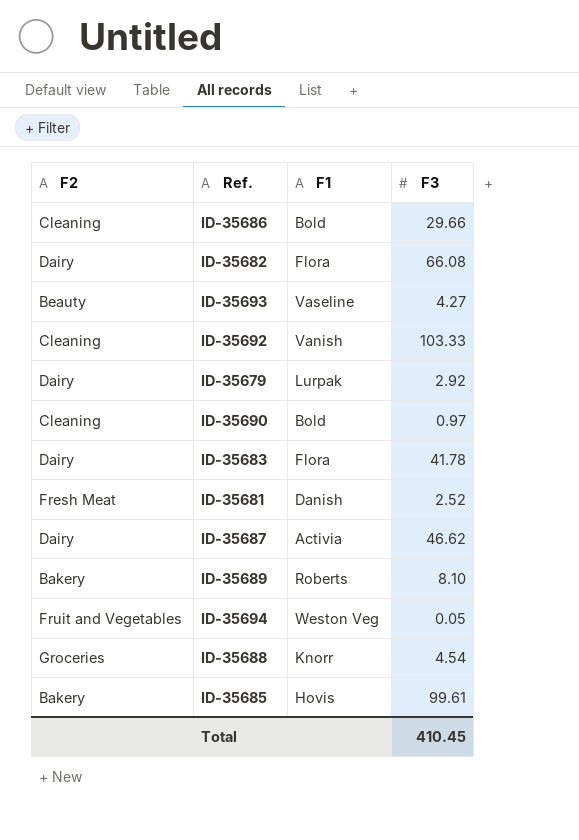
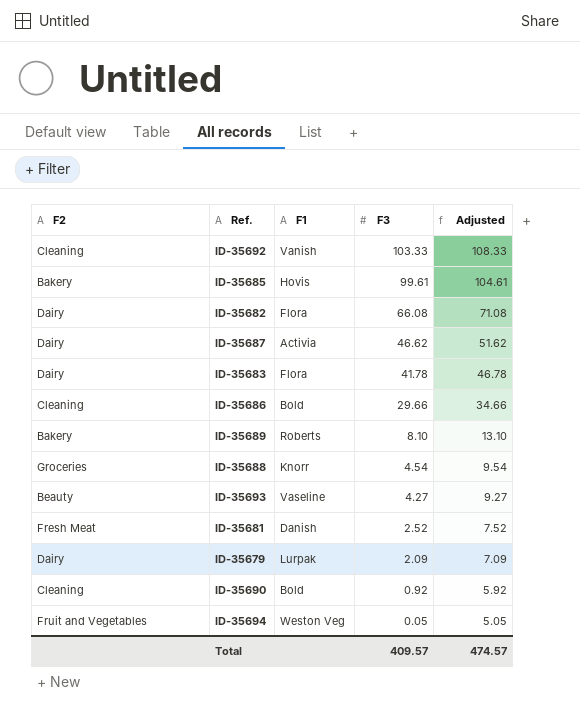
row order: none -> F3 descending
column Adjusted | formula: none -> [F3] + 5
ID-35679 | F3: 2.92 -> 2.09
ID-35690 | F3: 0.97 -> 0.92
Total | F3: 410.45 -> 409.57

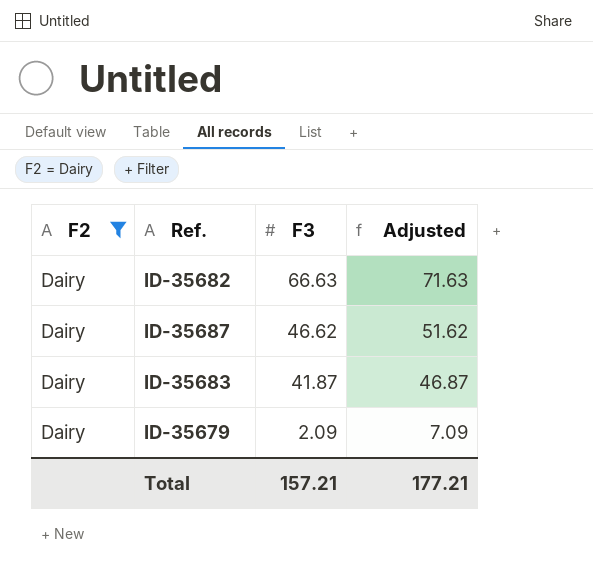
filter: none -> F2 = Dairy
column F1 | position: 3 -> none
ID-35682 | F3: 66.08 -> 66.63
ID-35682 | Adjusted: 71.08 -> 71.63
ID-35683 | F3: 41.78 -> 41.87
ID-35683 | Adjusted: 46.78 -> 46.87
Total | F3: 409.57 -> 157.21
Total | Adjusted: 474.57 -> 177.21

